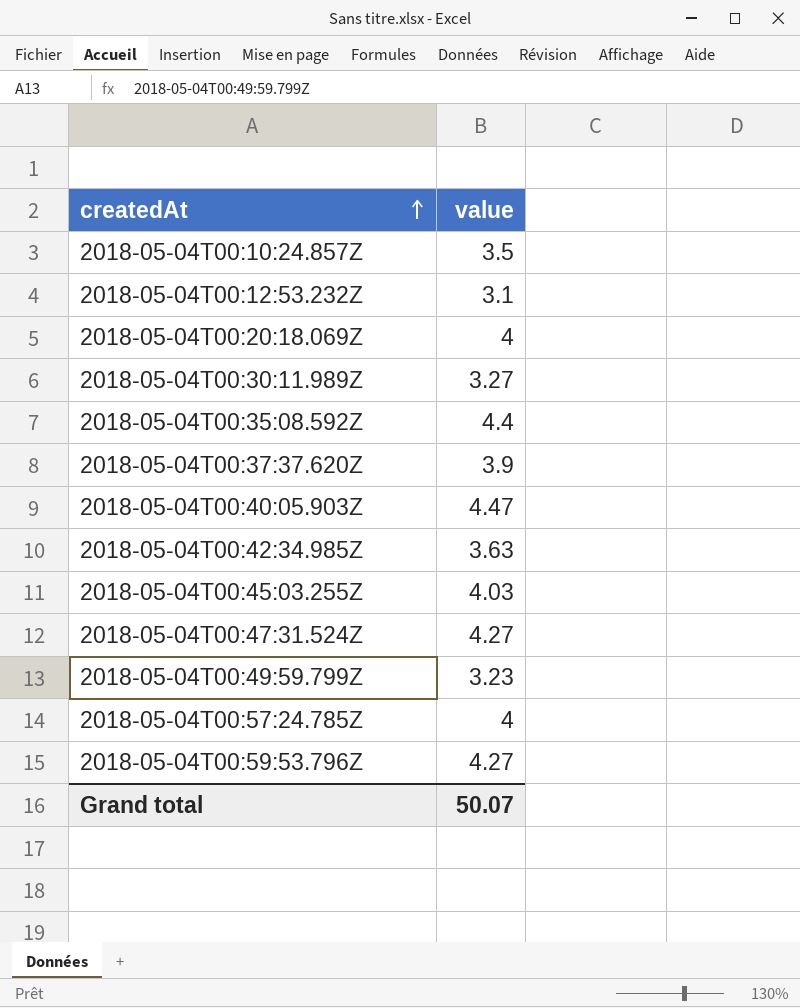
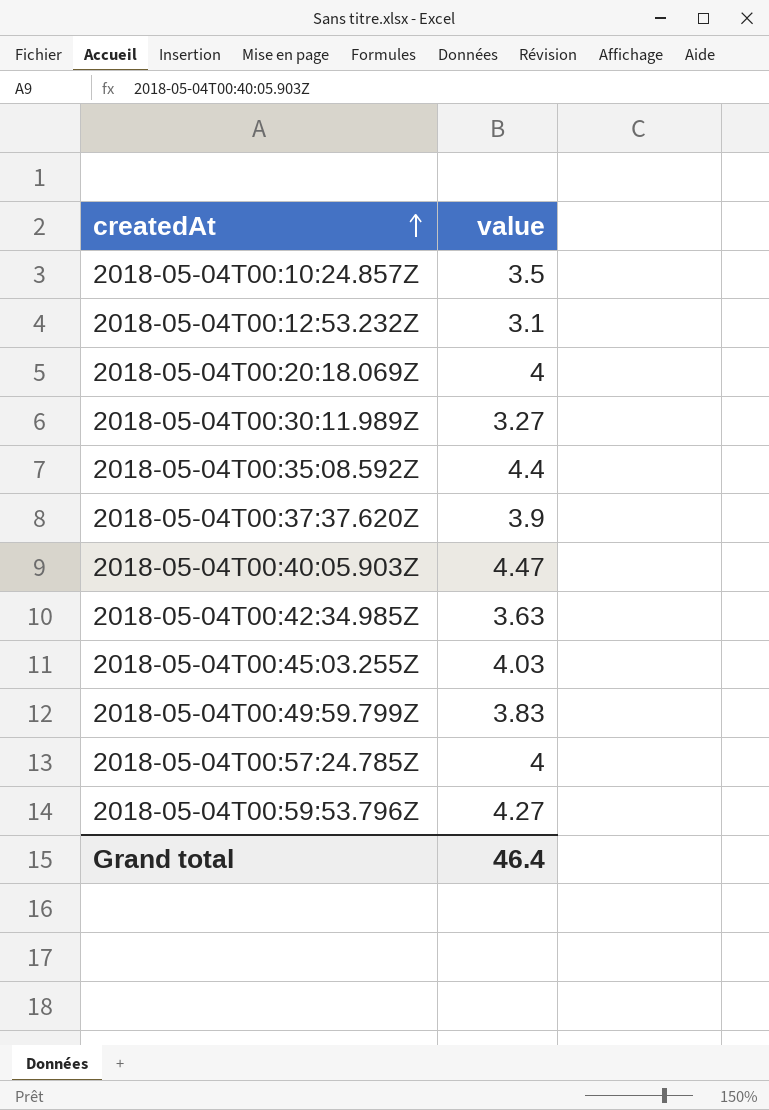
row 2018-05-04T00:47:31.524Z: 4.27 -> none
2018-05-04T00:49:59.799Z | value: 3.23 -> 3.83
Grand total | value: 50.07 -> 46.4

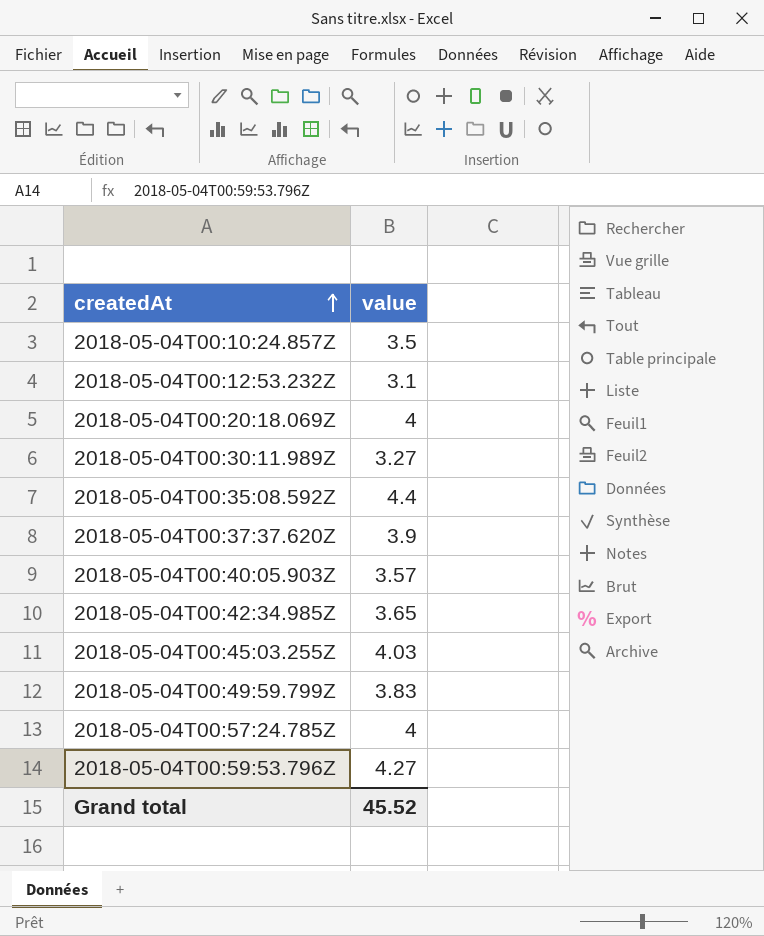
2018-05-04T00:40:05.903Z | value: 4.47 -> 3.57
2018-05-04T00:42:34.985Z | value: 3.63 -> 3.65
Grand total | value: 46.4 -> 45.52

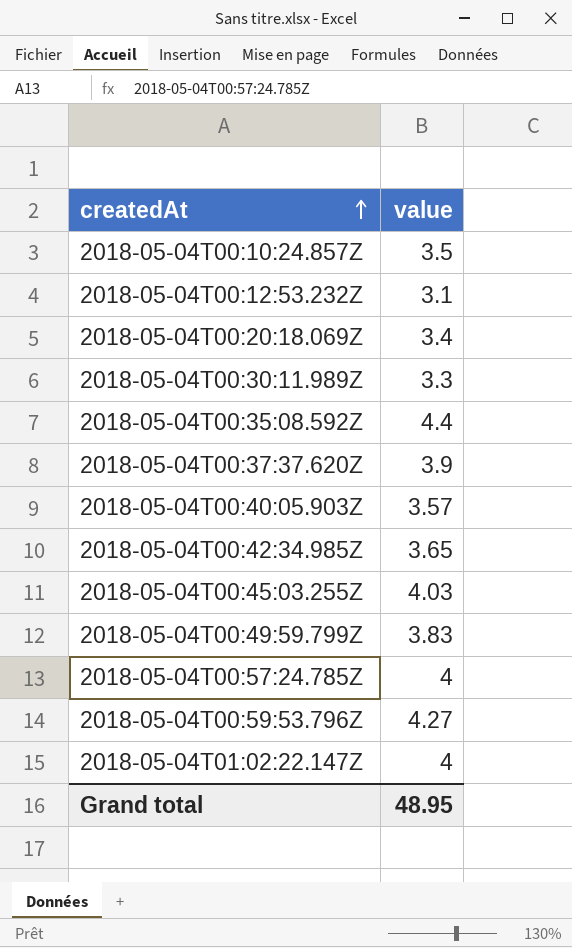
2018-05-04T00:20:18.069Z | value: 4 -> 3.4
2018-05-04T00:30:11.989Z | value: 3.27 -> 3.3
row 2018-05-04T01:02:22.147Z: none -> 4
Grand total | value: 45.52 -> 48.95

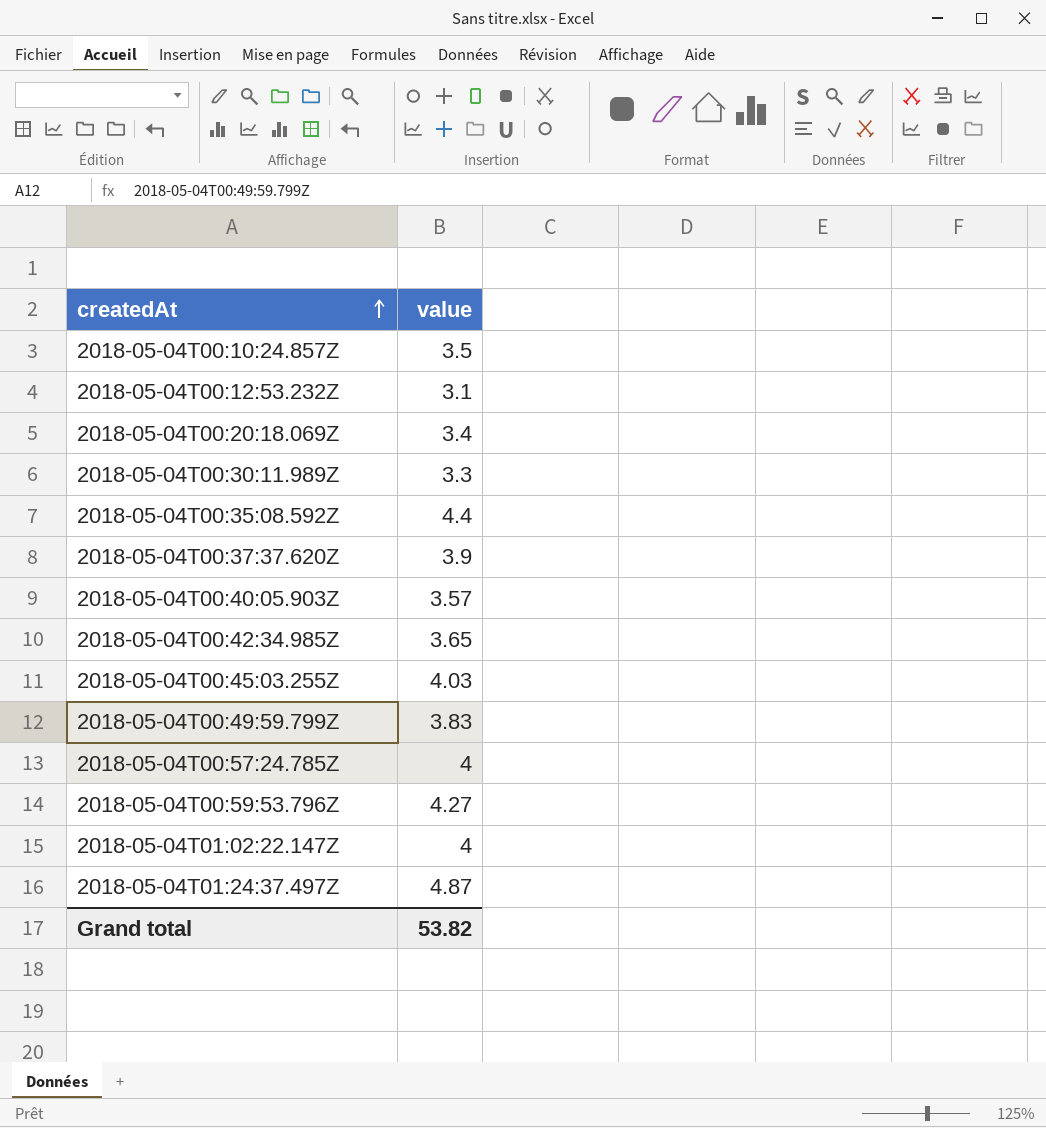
row 2018-05-04T01:24:37.497Z: none -> 4.87
Grand total | value: 48.95 -> 53.82

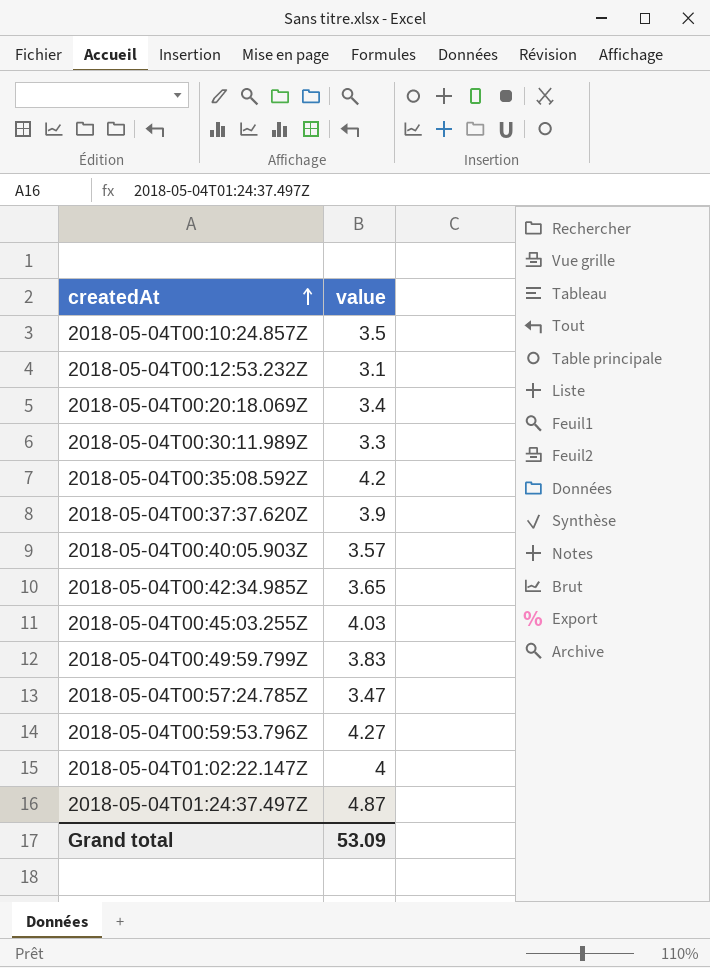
2018-05-04T00:35:08.592Z | value: 4.4 -> 4.2
2018-05-04T00:57:24.785Z | value: 4 -> 3.47
Grand total | value: 53.82 -> 53.09

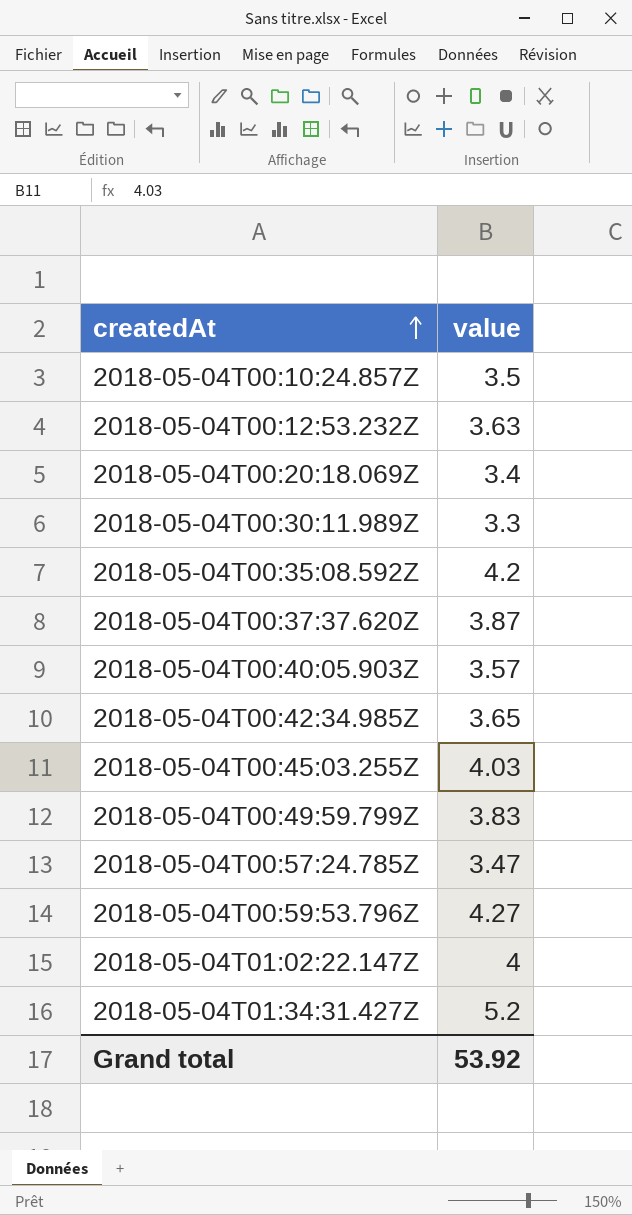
row 2018-05-04T01:24:37.497Z: 4.87 -> none
2018-05-04T00:12:53.232Z | value: 3.1 -> 3.63
2018-05-04T00:37:37.620Z | value: 3.9 -> 3.87
row 2018-05-04T01:34:31.427Z: none -> 5.2
Grand total | value: 53.09 -> 53.92

